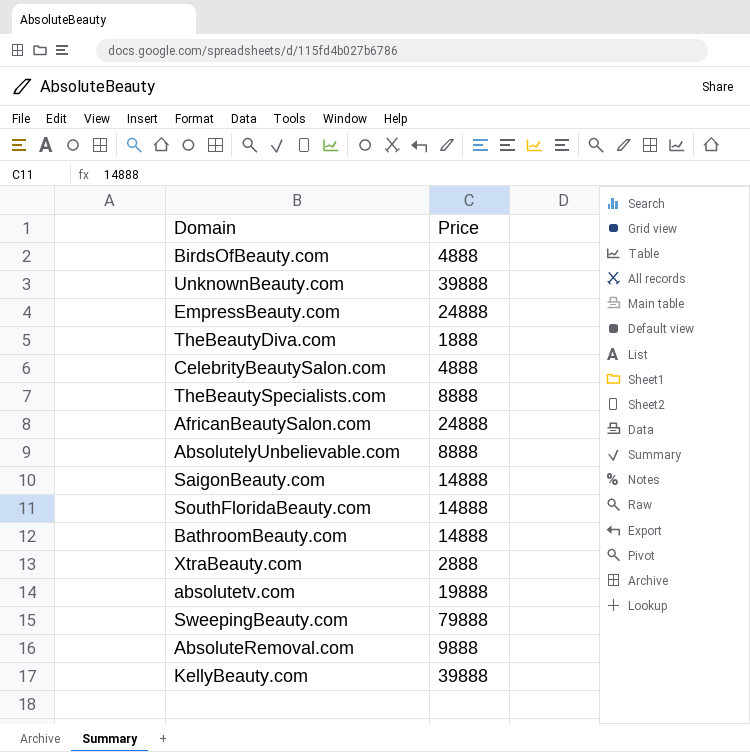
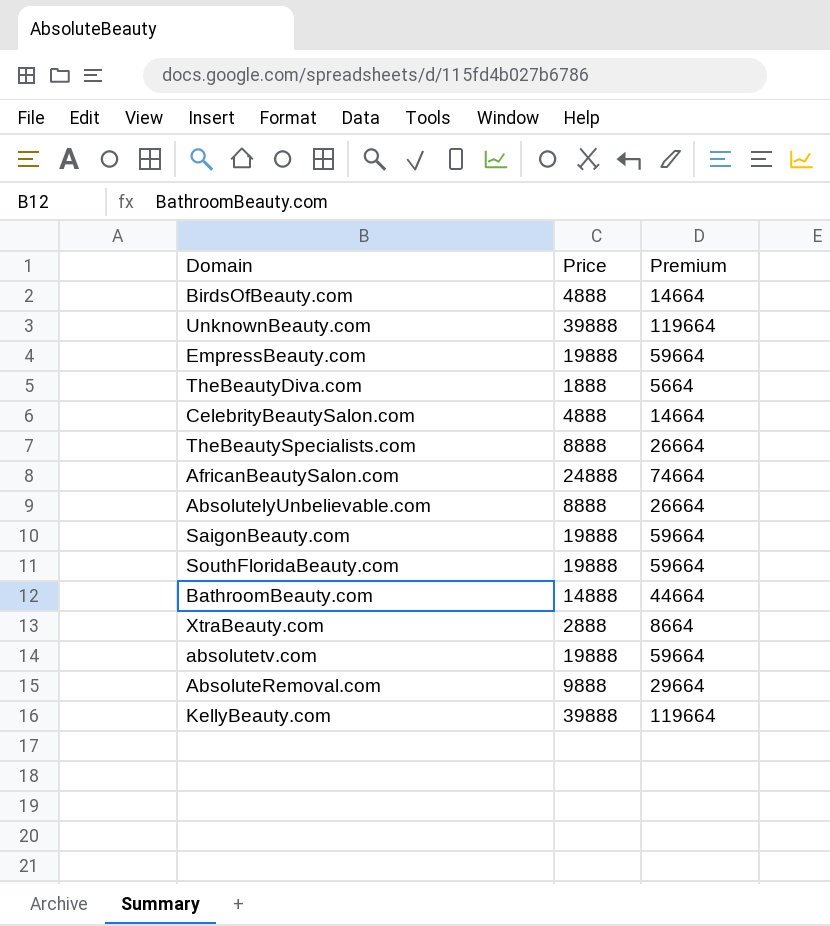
column Premium | formula: none -> [Price] * 3
row SweepingBeauty.com: 79888 -> none
EmpressBeauty.com | Price: 24888 -> 19888
SaigonBeauty.com | Price: 14888 -> 19888
SouthFloridaBeauty.com | Price: 14888 -> 19888

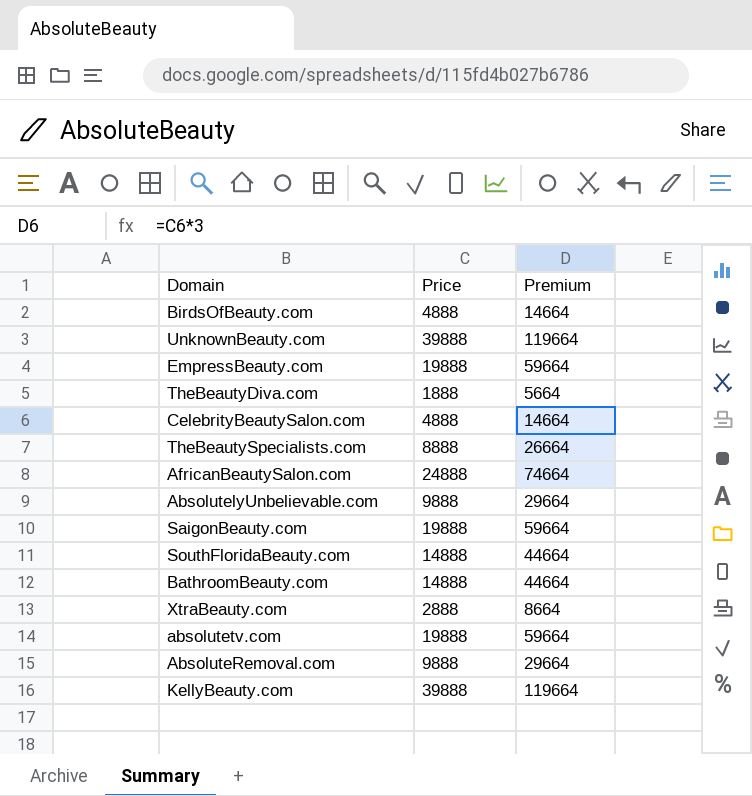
AbsolutelyUnbelievable.com | Price: 8888 -> 9888
AbsolutelyUnbelievable.com | Premium: 26664 -> 29664
SouthFloridaBeauty.com | Price: 19888 -> 14888
SouthFloridaBeauty.com | Premium: 59664 -> 44664

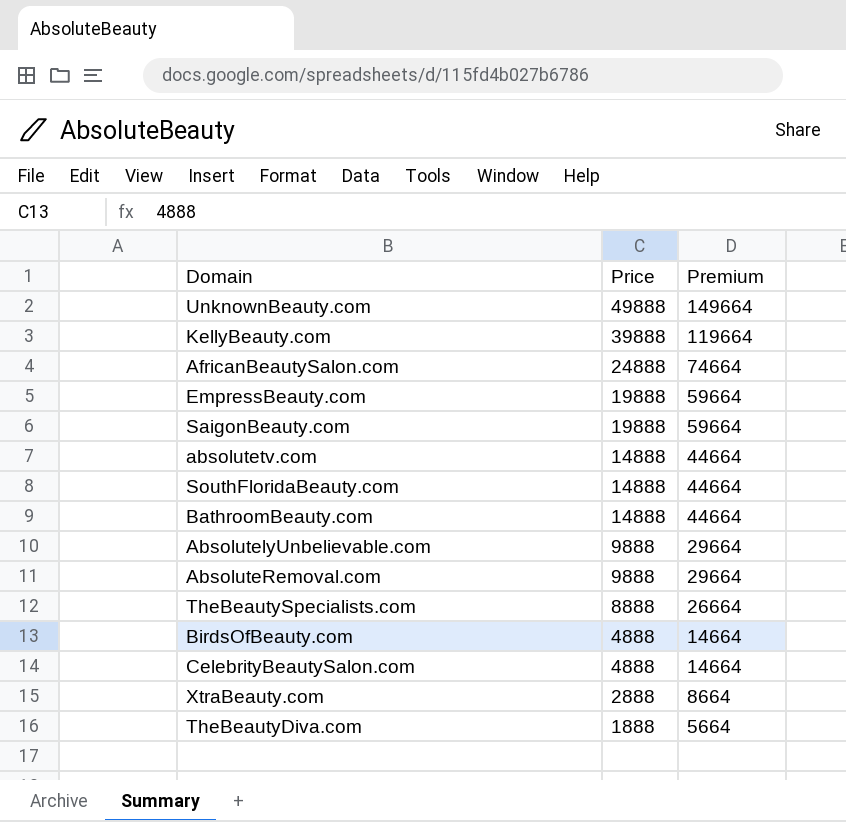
row order: none -> Price descending
UnknownBeauty.com | Price: 39888 -> 49888
UnknownBeauty.com | Premium: 119664 -> 149664
absolutetv.com | Price: 19888 -> 14888
absolutetv.com | Premium: 59664 -> 44664

